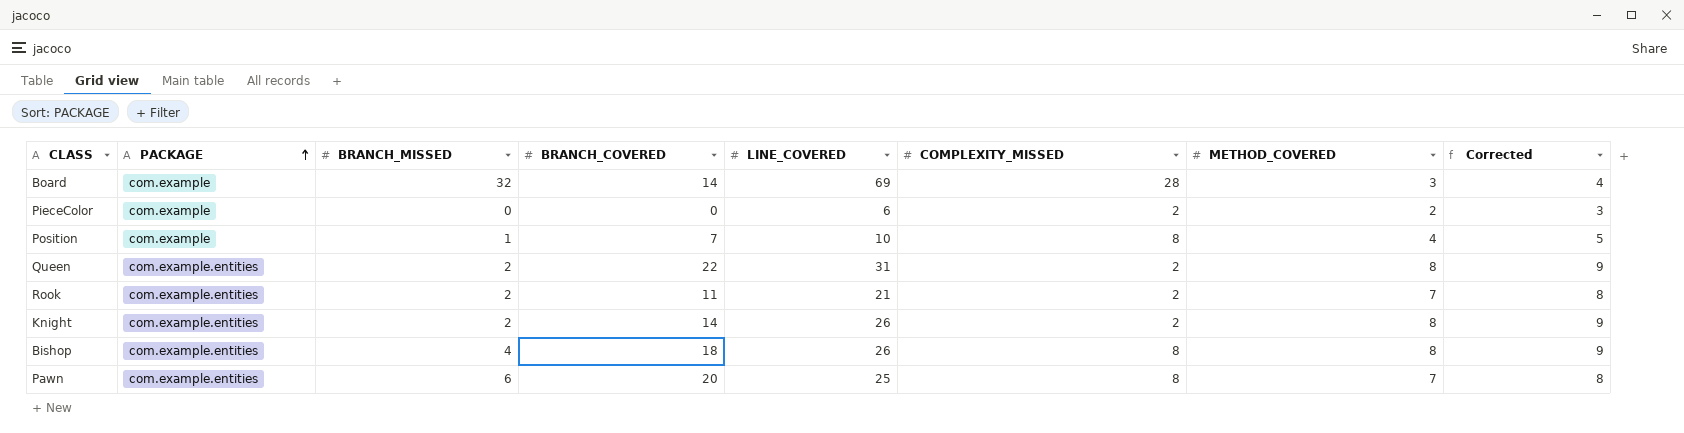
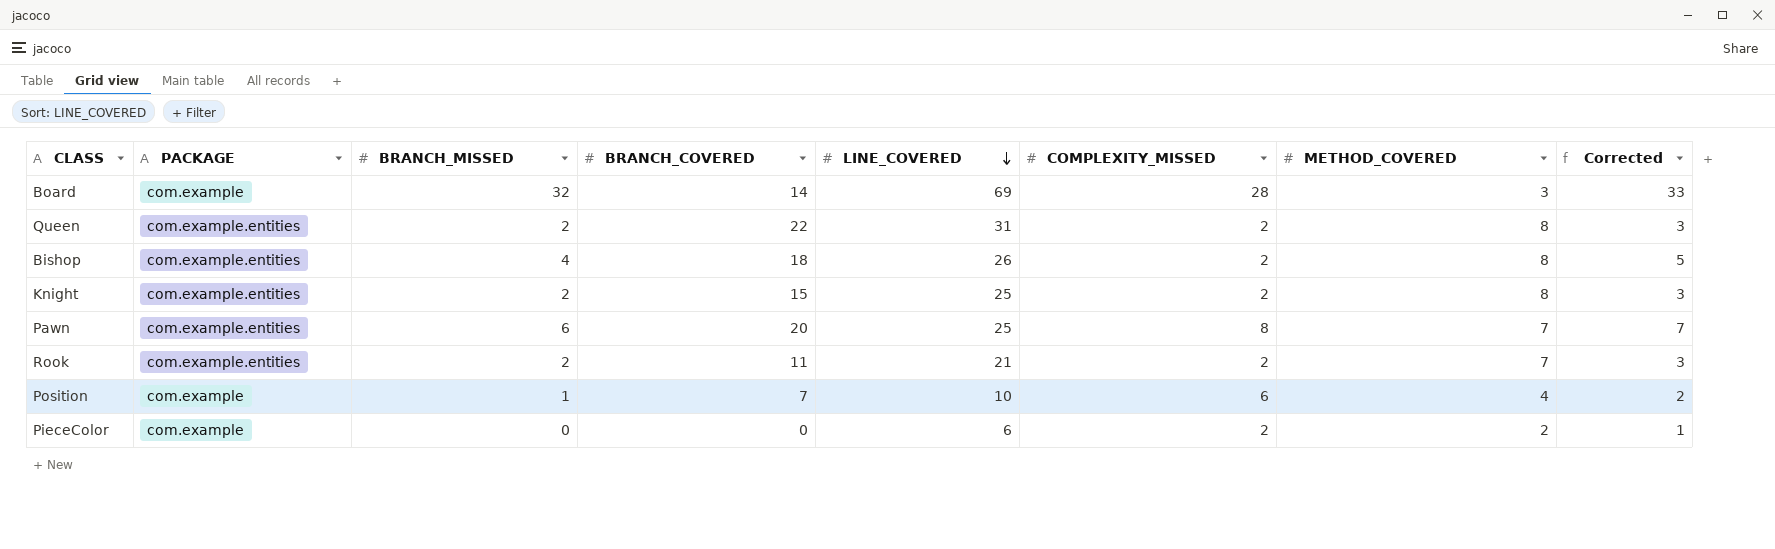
row order: PACKAGE ascending -> LINE_COVERED descending
column Corrected | formula: [METHOD_COVERED] + 1 -> [BRANCH_MISSED] + 1
Bishop | COMPLEXITY_MISSED: 8 -> 2
Knight | BRANCH_COVERED: 14 -> 15
Knight | LINE_COVERED: 26 -> 25
Position | COMPLEXITY_MISSED: 8 -> 6

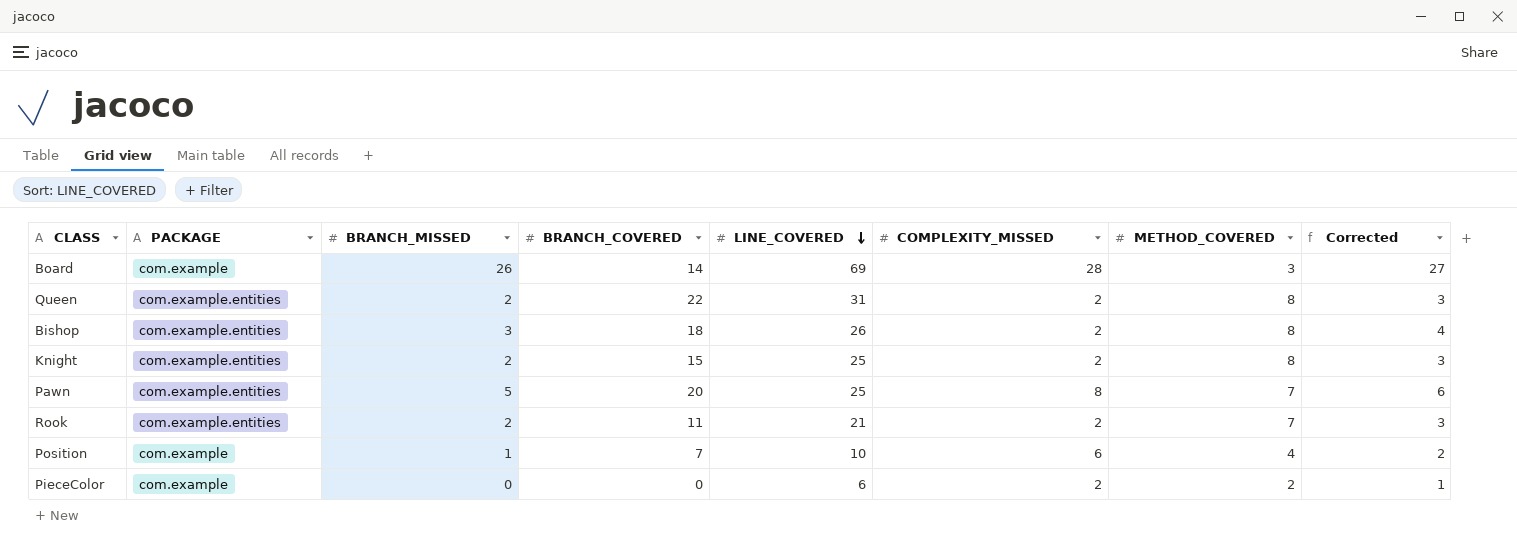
Board | BRANCH_MISSED: 32 -> 26
Board | Corrected: 33 -> 27
Bishop | BRANCH_MISSED: 4 -> 3
Bishop | Corrected: 5 -> 4
Pawn | BRANCH_MISSED: 6 -> 5
Pawn | Corrected: 7 -> 6

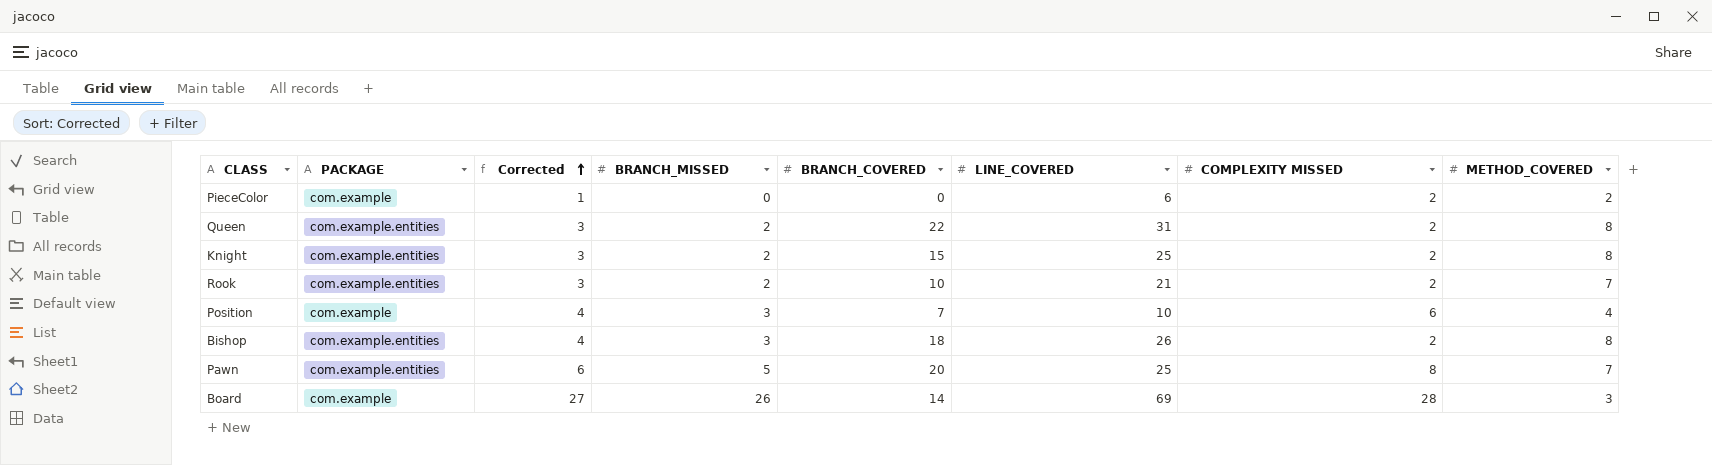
row order: LINE_COVERED descending -> Corrected ascending
column Corrected | position: 8 -> 3
column name: COMPLEXITY_MISSED -> COMPLEXITY MISSED
Rook | BRANCH_COVERED: 11 -> 10
Position | Corrected: 2 -> 4
Position | BRANCH_MISSED: 1 -> 3

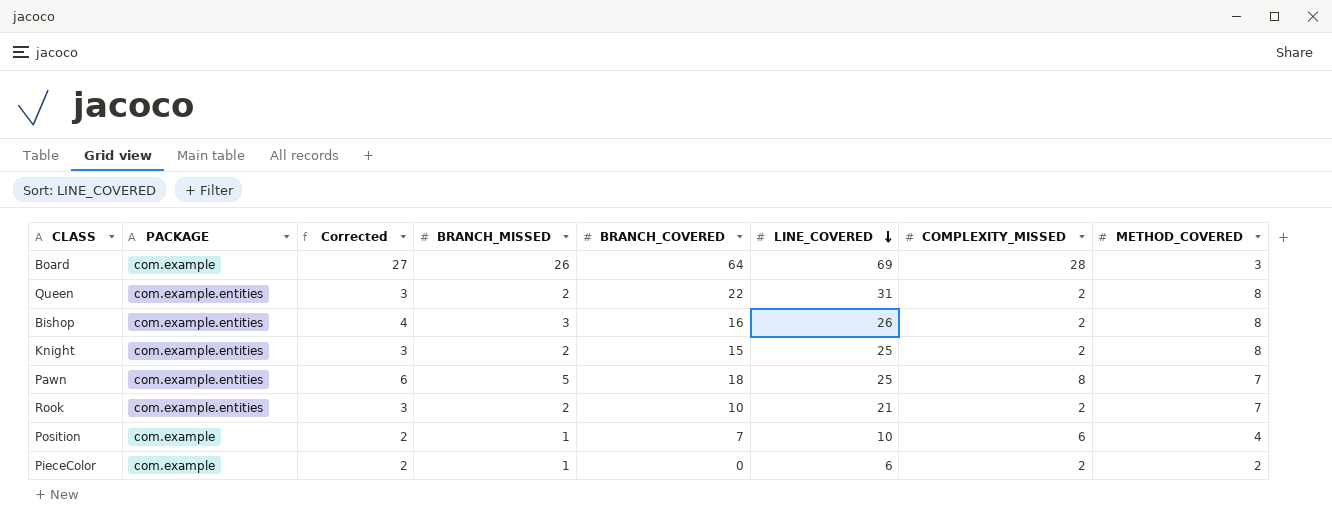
row order: Corrected ascending -> LINE_COVERED descending
column name: COMPLEXITY MISSED -> COMPLEXITY_MISSED
Board | BRANCH_COVERED: 14 -> 64
Bishop | BRANCH_COVERED: 18 -> 16
Pawn | BRANCH_COVERED: 20 -> 18
Position | Corrected: 4 -> 2
Position | BRANCH_MISSED: 3 -> 1
PieceColor | Corrected: 1 -> 2
PieceColor | BRANCH_MISSED: 0 -> 1

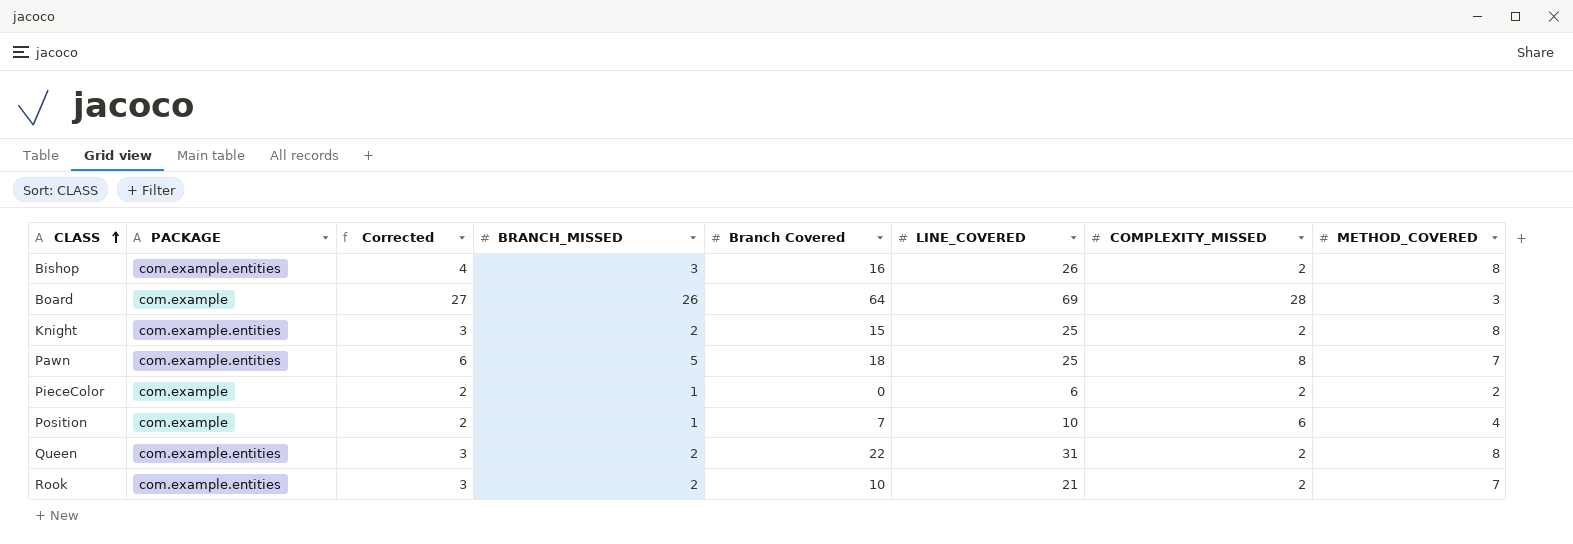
row order: LINE_COVERED descending -> CLASS ascending
column name: BRANCH_COVERED -> Branch Covered

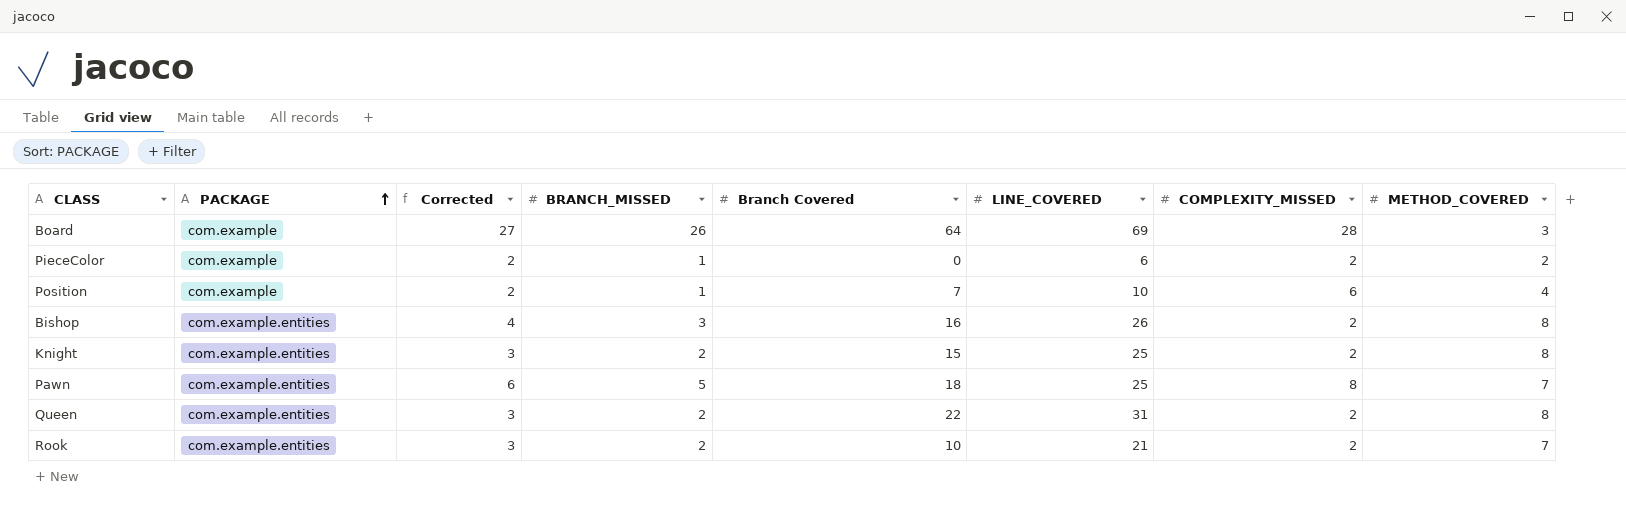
row order: CLASS ascending -> PACKAGE ascending

